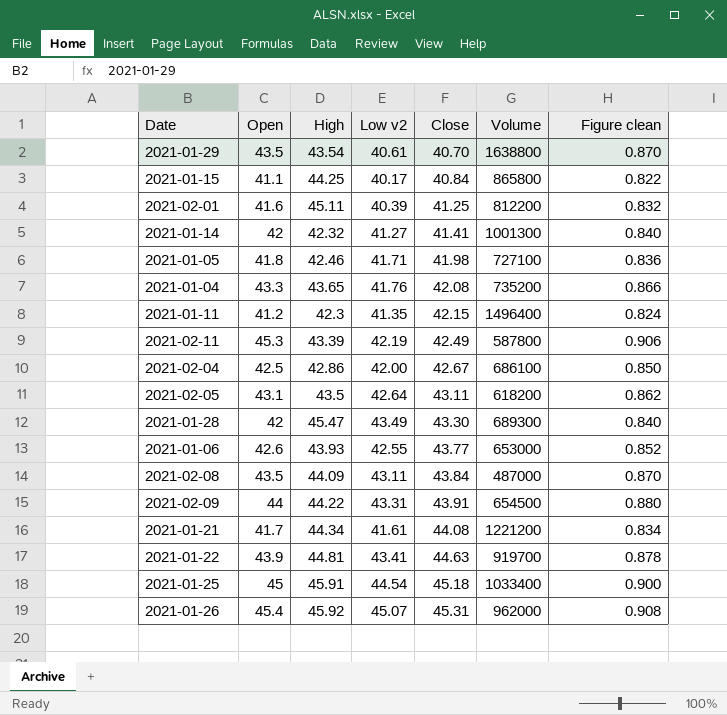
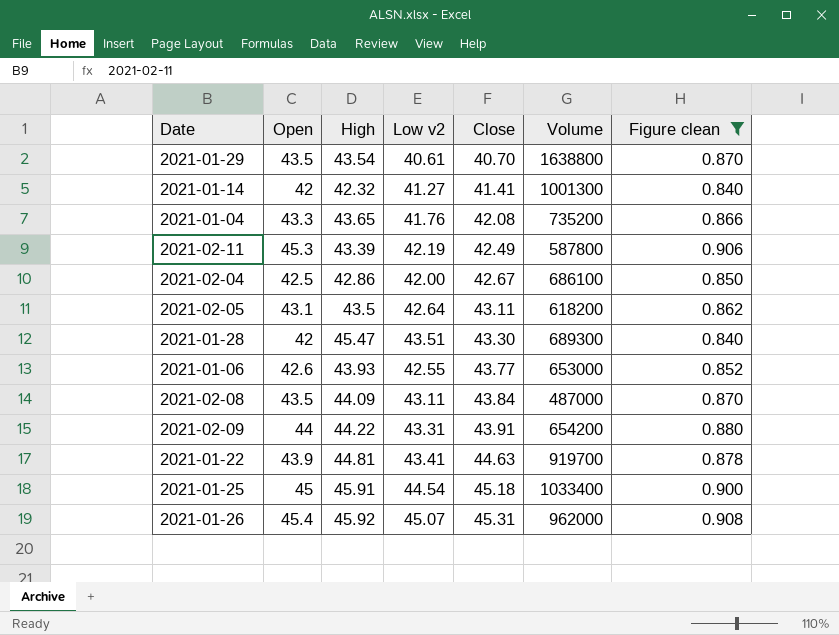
filter: none -> Figure clean >= 0.840
2021-01-28 | Low v2: 43.49 -> 43.51
2021-02-09 | Volume: 654500 -> 654200

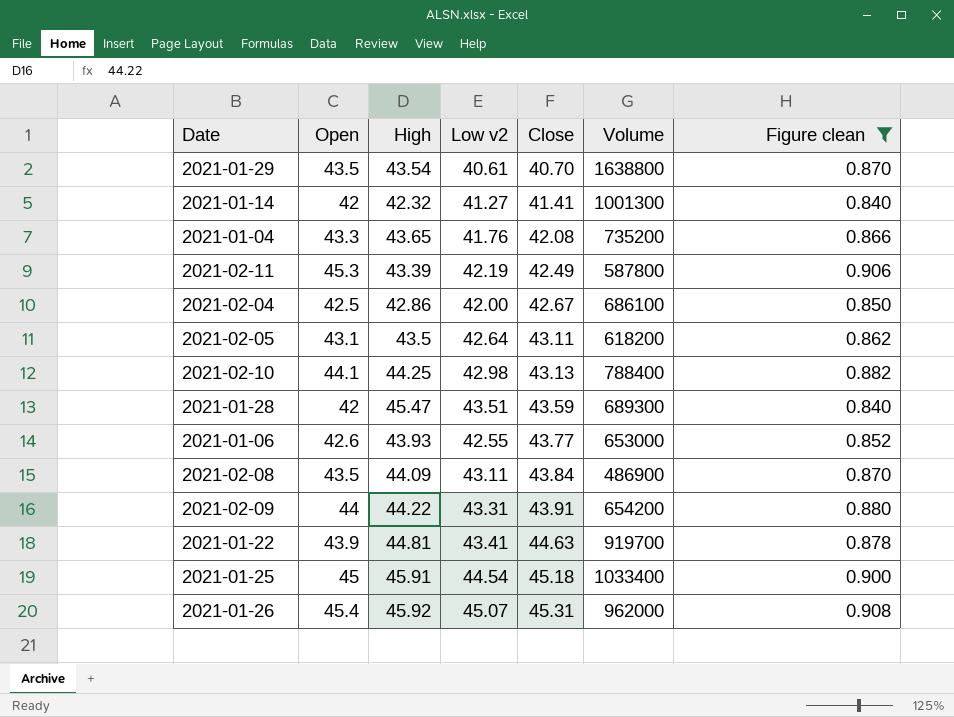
row 2021-02-10: none -> 44.1 | 44.25 | 42.98 | 43.13 | 788400 | 0.882
2021-01-28 | Close: 43.30 -> 43.59
2021-02-08 | Volume: 487000 -> 486900

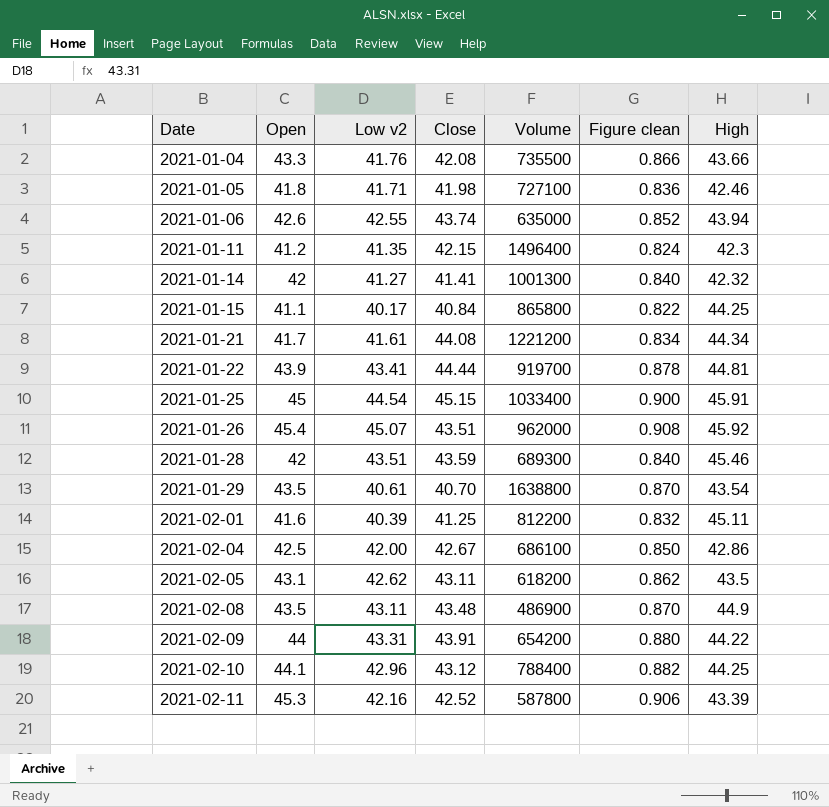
filter: Figure clean >= 0.840 -> none
row order: Close ascending -> Date ascending
column High | position: 3 -> 7
2021-01-04 | Volume: 735200 -> 735500
2021-01-04 | High: 43.65 -> 43.66
2021-01-06 | Close: 43.77 -> 43.74
2021-01-06 | Volume: 653000 -> 635000
2021-01-06 | High: 43.93 -> 43.94
2021-01-22 | Close: 44.63 -> 44.44
2021-01-25 | Close: 45.18 -> 45.15
2021-01-26 | Close: 45.31 -> 43.51
2021-01-28 | High: 45.47 -> 45.46
2021-02-05 | Low v2: 42.64 -> 42.62
2021-02-08 | Close: 43.84 -> 43.48
2021-02-08 | High: 44.09 -> 44.9
2021-02-10 | Low v2: 42.98 -> 42.96
2021-02-10 | Close: 43.13 -> 43.12
2021-02-11 | Low v2: 42.19 -> 42.16
2021-02-11 | Close: 42.49 -> 42.52

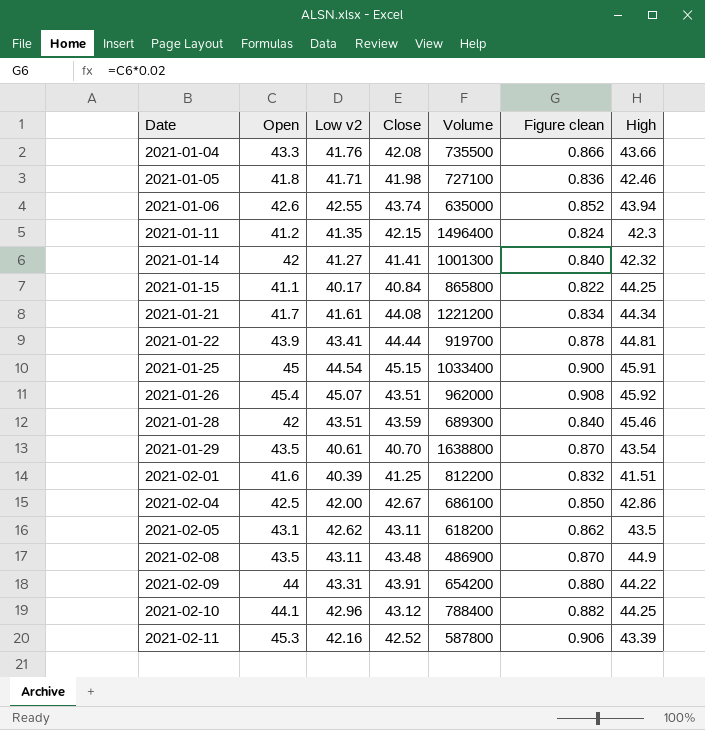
2021-02-01 | High: 45.11 -> 41.51

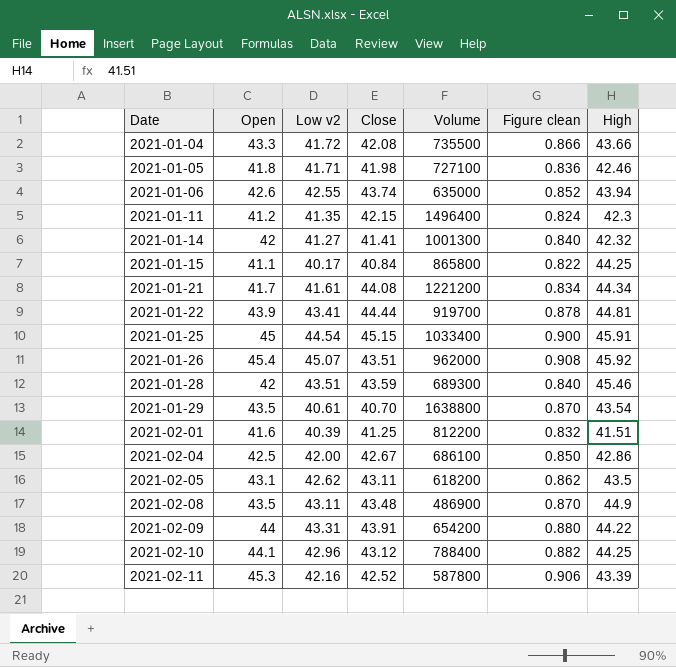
2021-01-04 | Low v2: 41.76 -> 41.72

